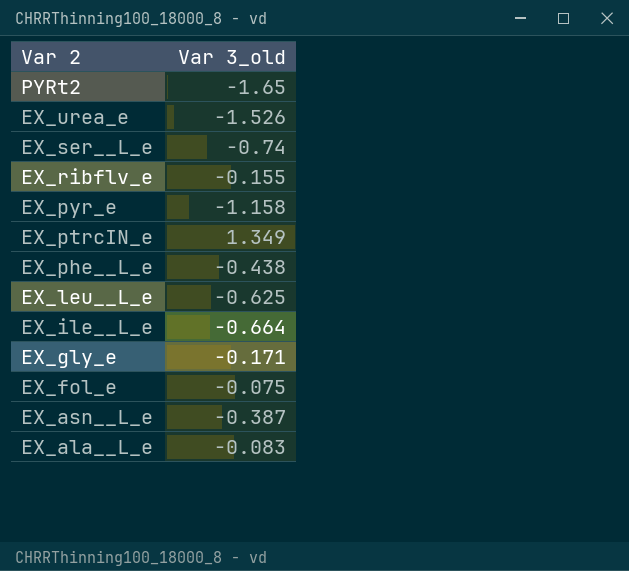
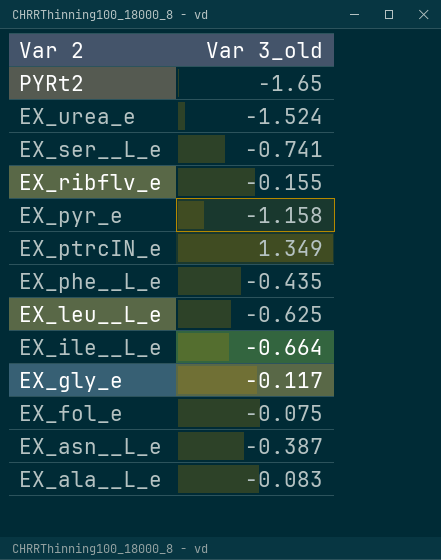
EX_urea_e | Var 3_old: -1.526 -> -1.524
EX_ser__L_e | Var 3_old: -0.74 -> -0.741
EX_phe__L_e | Var 3_old: -0.438 -> -0.435
EX_gly_e | Var 3_old: -0.171 -> -0.117

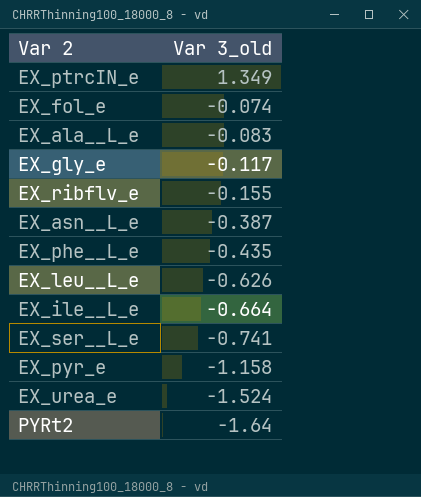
row order: Var 2 descending -> Var 3_old descending
EX_fol_e | Var 3_old: -0.075 -> -0.074
EX_leu__L_e | Var 3_old: -0.625 -> -0.626
PYRt2 | Var 3_old: -1.65 -> -1.64

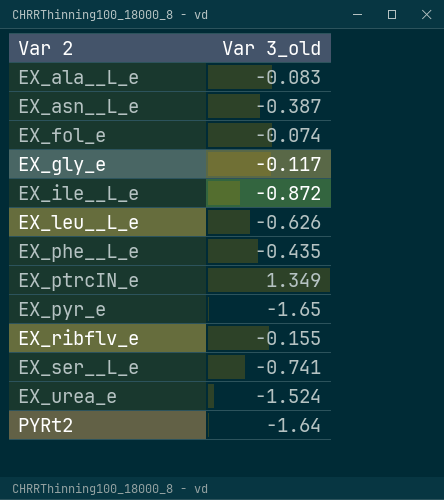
row order: Var 3_old descending -> Var 2 ascending
EX_ile__L_e | Var 3_old: -0.664 -> -0.872
EX_pyr_e | Var 3_old: -1.158 -> -1.65

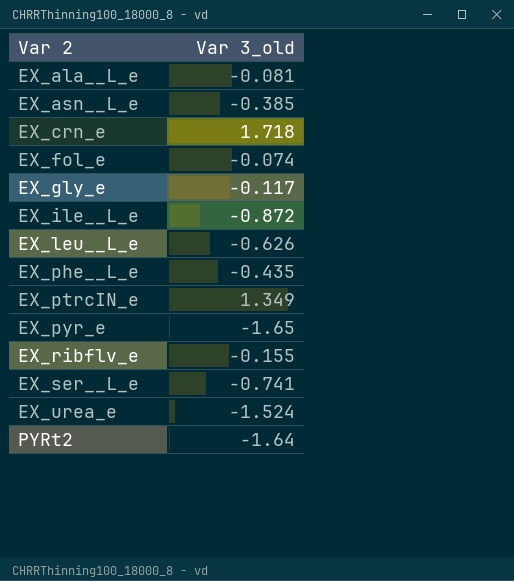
EX_ala__L_e | Var 3_old: -0.083 -> -0.081
EX_asn__L_e | Var 3_old: -0.387 -> -0.385
row EX_crn_e: none -> 1.718

